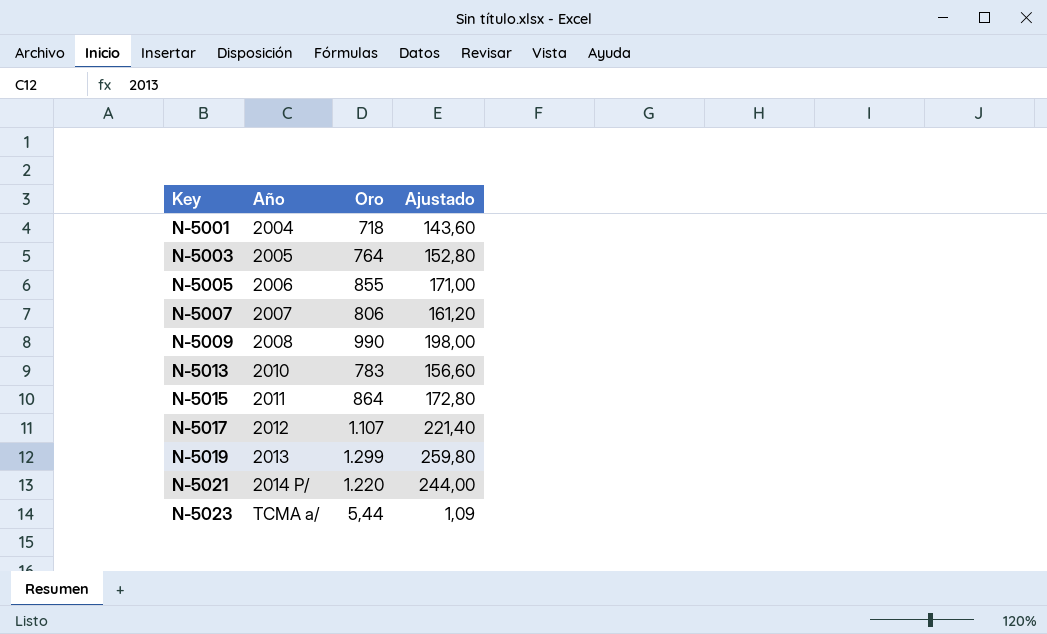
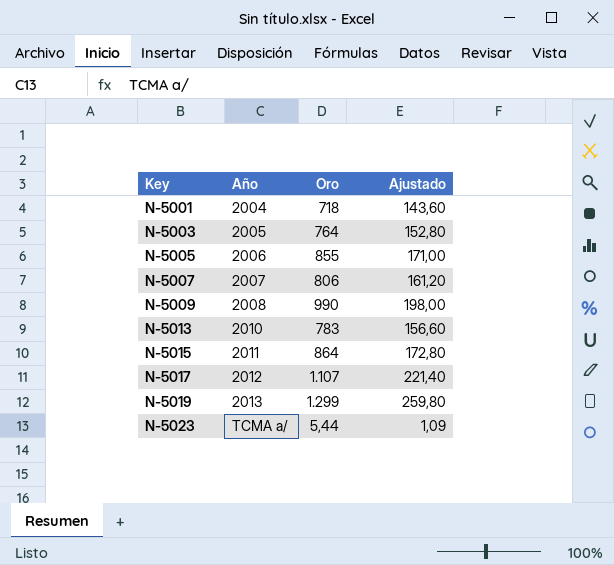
row N-5021: 2014 P/ | 1.220 | 244,00 -> none

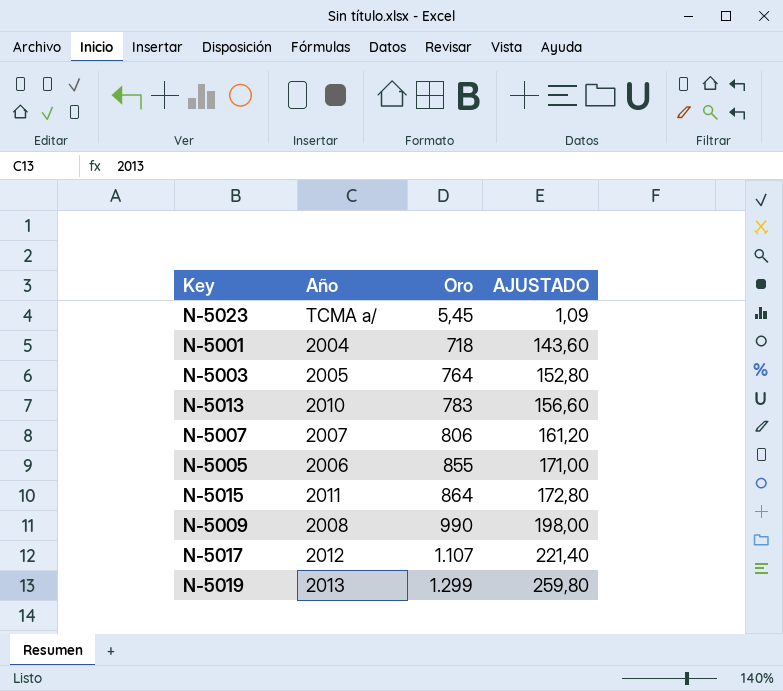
row order: Key ascending -> Oro ascending
column name: Ajustado -> AJUSTADO
N-5023 | Oro: 5,44 -> 5,45

